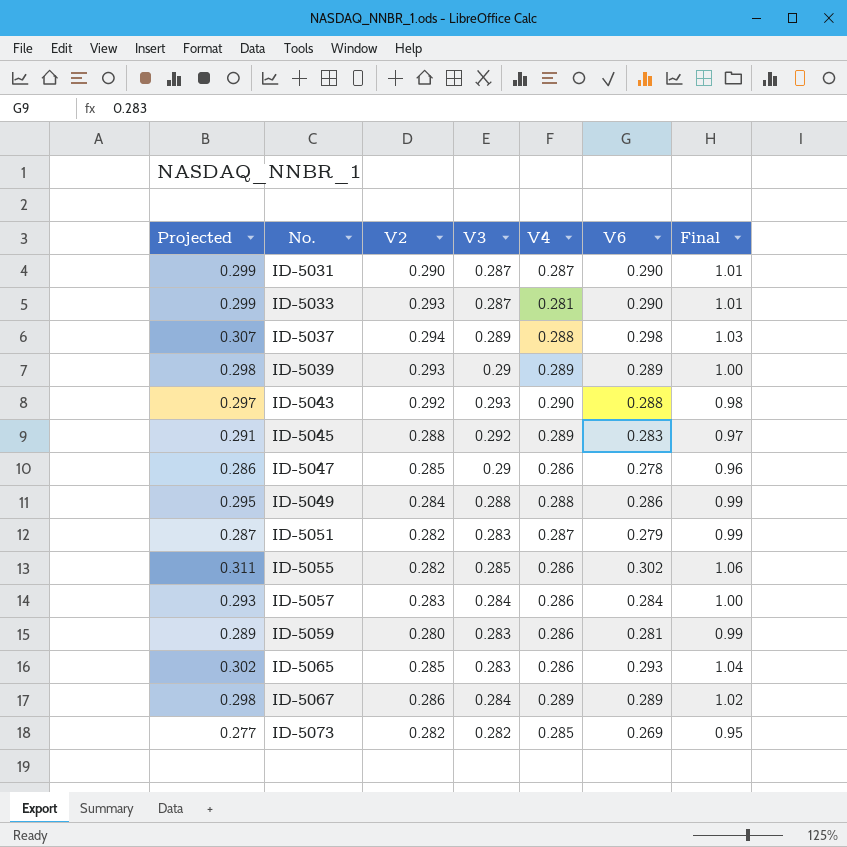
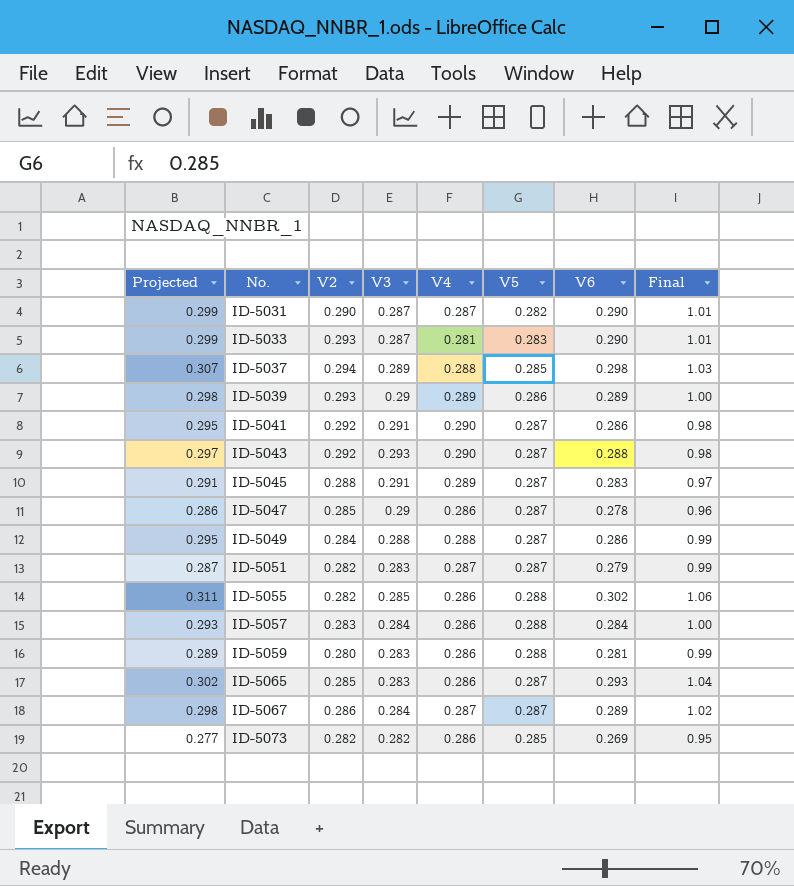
column V5 | position: none -> 6
row ID-5041: none -> 0.295 | 0.292 | 0.291 | 0.290 | 0.287 | 0.286 | 0.98
ID-5045 | V3: 0.292 -> 0.291
ID-5067 | V4: 0.289 -> 0.287
ID-5073 | V4: 0.285 -> 0.286

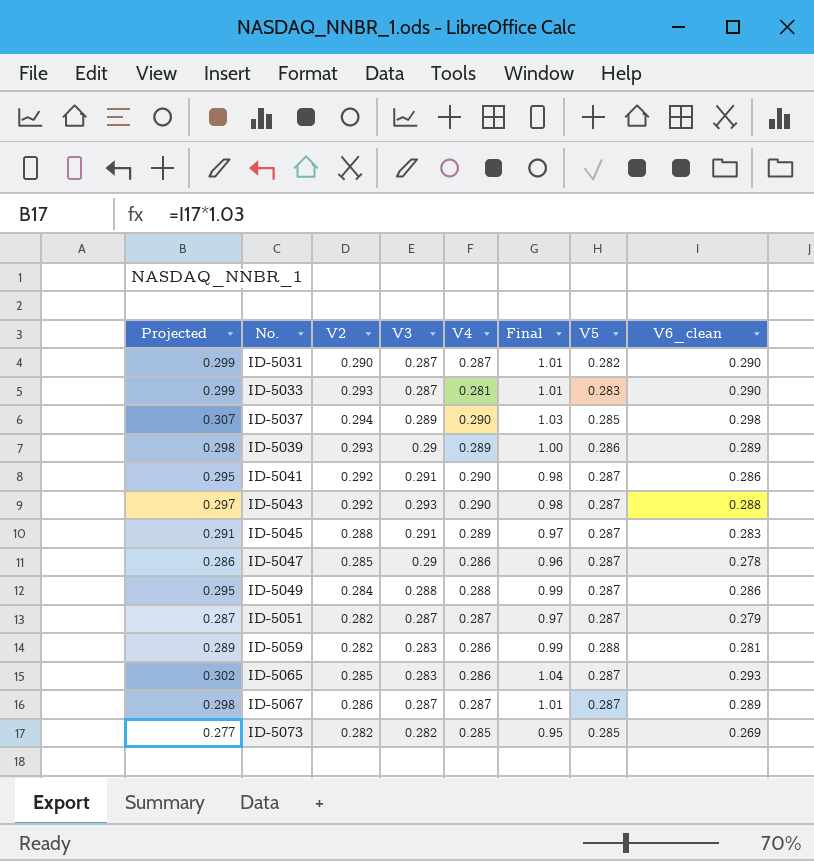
column Final | position: 8 -> 6
column name: V6 -> V6_clean
row ID-5055: 0.311 | 0.282 | 0.285 | 0.286 | 0.288 | 0.302 | 1.06 -> none
row ID-5057: 0.293 | 0.283 | 0.284 | 0.286 | 0.288 | 0.284 | 1.00 -> none
ID-5037 | V4: 0.288 -> 0.290
ID-5051 | V3: 0.283 -> 0.287
ID-5051 | Final: 0.99 -> 0.97
ID-5059 | V2: 0.280 -> 0.282
ID-5067 | V3: 0.284 -> 0.287
ID-5067 | Final: 1.02 -> 1.01
ID-5073 | V4: 0.286 -> 0.285

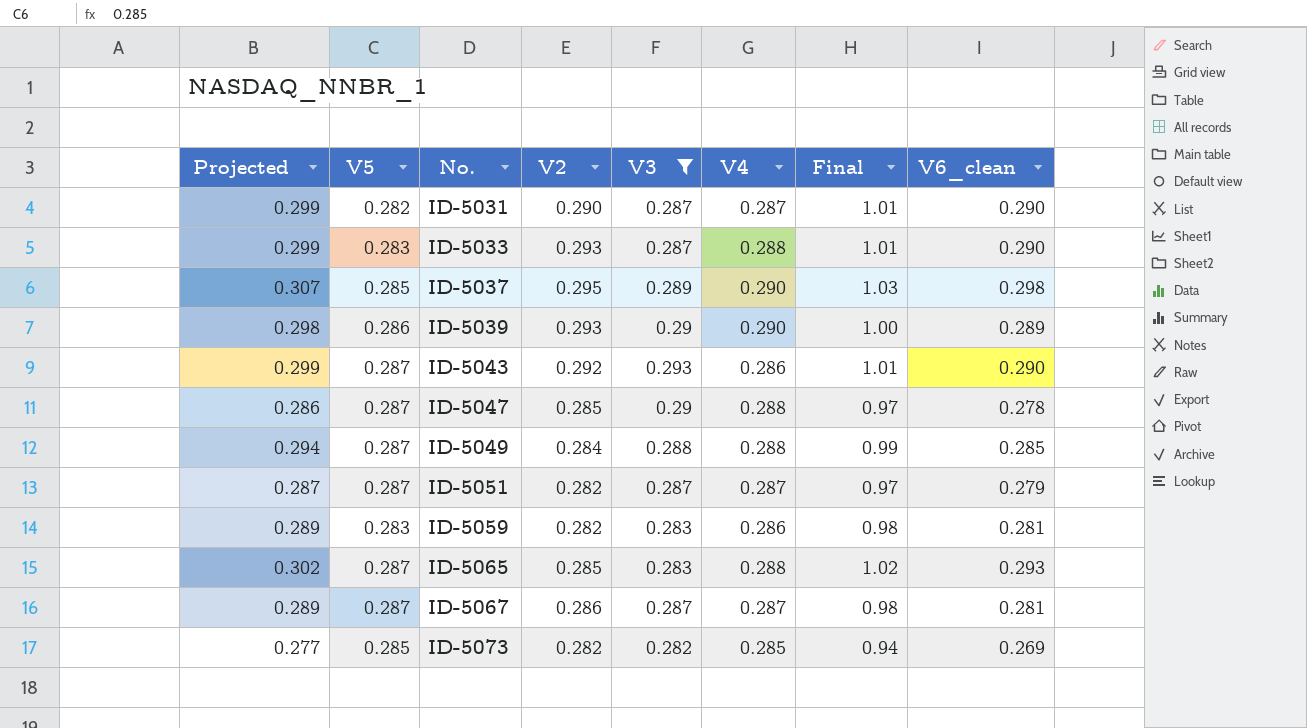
filter: none -> V3 != 0.291
column V5 | position: 7 -> 2
column Final | formula: [V6_clean] / [V3] -> [V6_clean] / [V4]
ID-5033 | V4: 0.281 -> 0.288
ID-5037 | V2: 0.294 -> 0.295
ID-5039 | V4: 0.289 -> 0.290
ID-5043 | Projected: 0.297 -> 0.299
ID-5043 | V4: 0.290 -> 0.286
ID-5043 | V6_clean: 0.288 -> 0.290
ID-5047 | V4: 0.286 -> 0.288
ID-5049 | Projected: 0.295 -> 0.294
ID-5049 | V6_clean: 0.286 -> 0.285
ID-5059 | V5: 0.288 -> 0.283
ID-5065 | V4: 0.286 -> 0.288
ID-5067 | Projected: 0.298 -> 0.289
ID-5067 | V6_clean: 0.289 -> 0.281

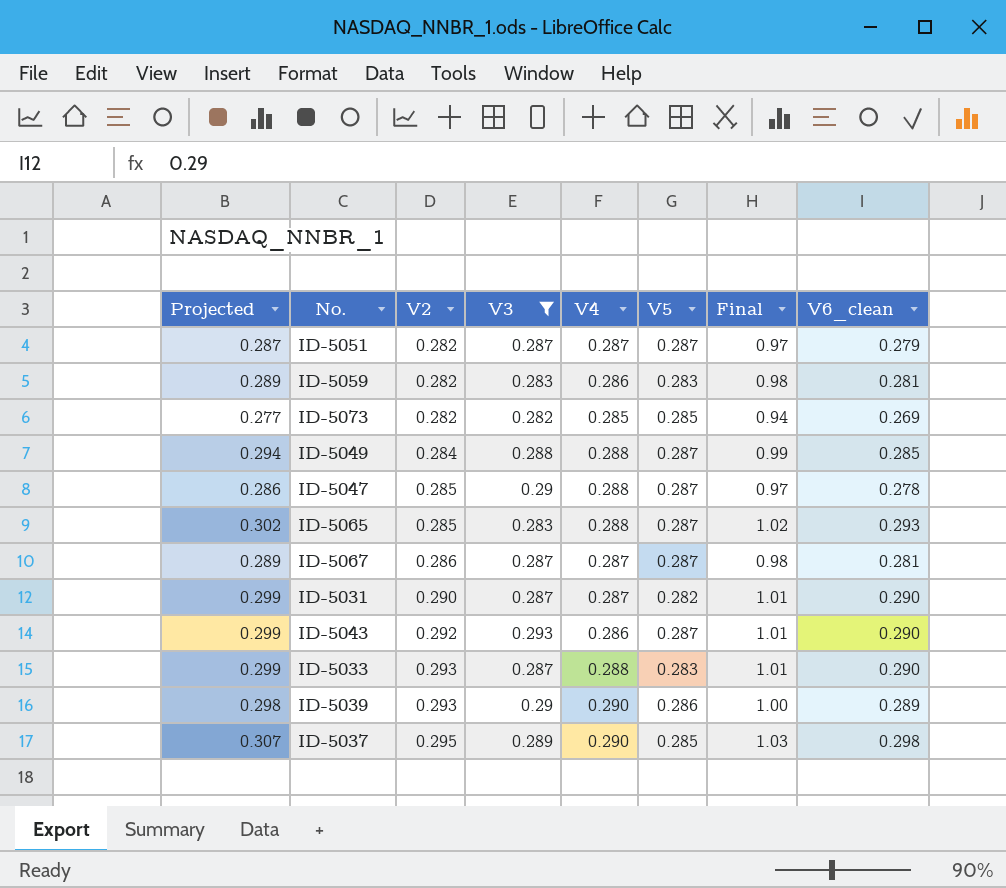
row order: No. ascending -> V2 ascending
column V5 | position: 2 -> 6

